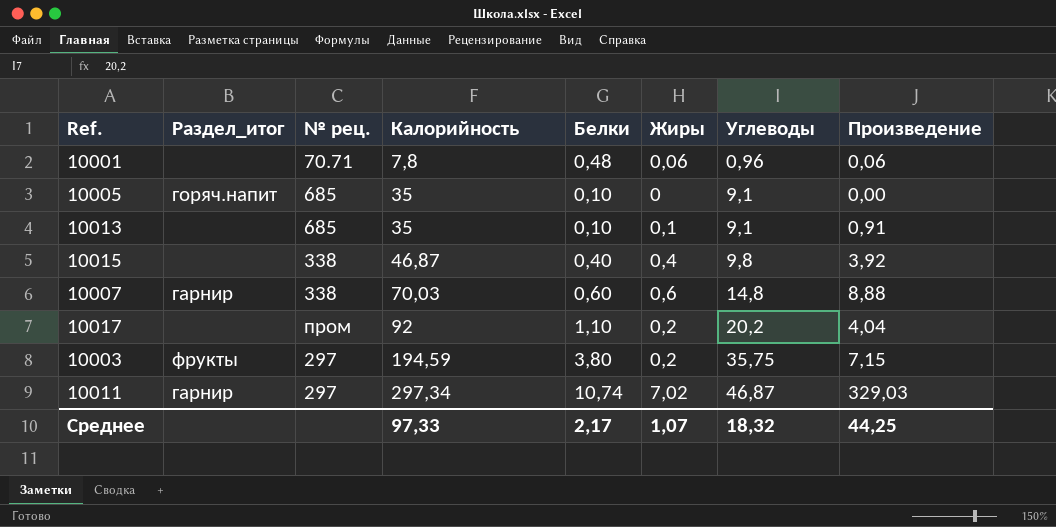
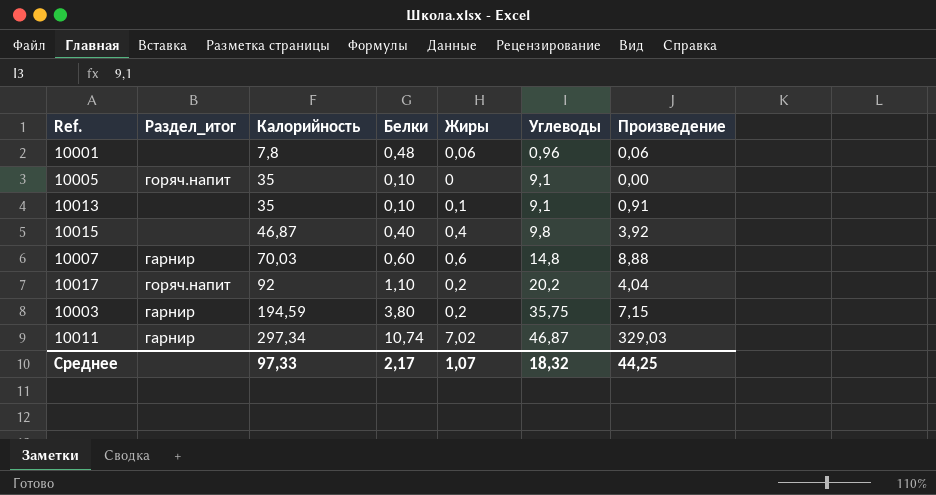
column № рец. | position: 3 -> none
10017 | Раздел_итог: none -> горяч.напит
10003 | Раздел_итог: фрукты -> гарнир

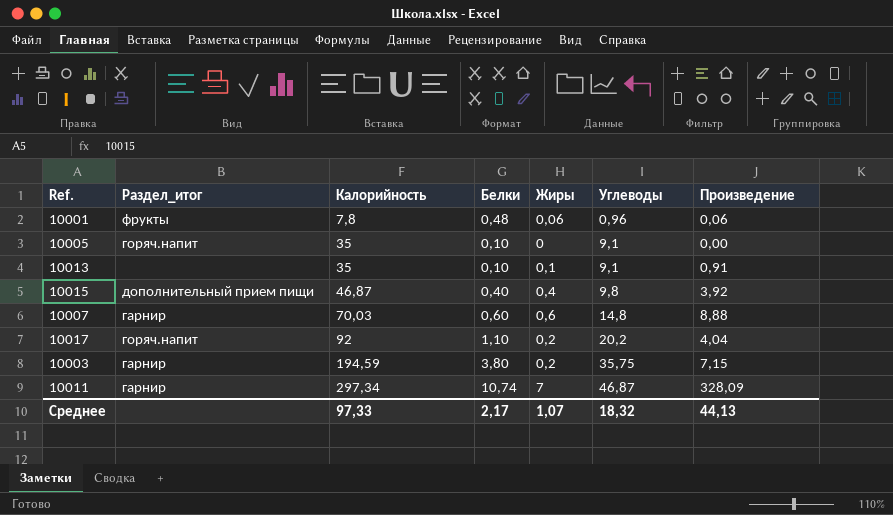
10001 | Раздел_итог: none -> фрукты
10015 | Раздел_итог: none -> дополнительный прием пищи
10011 | Жиры: 7,02 -> 7
10011 | Произведение: 329,03 -> 328,09
Среднее | Произведение: 44,25 -> 44,13

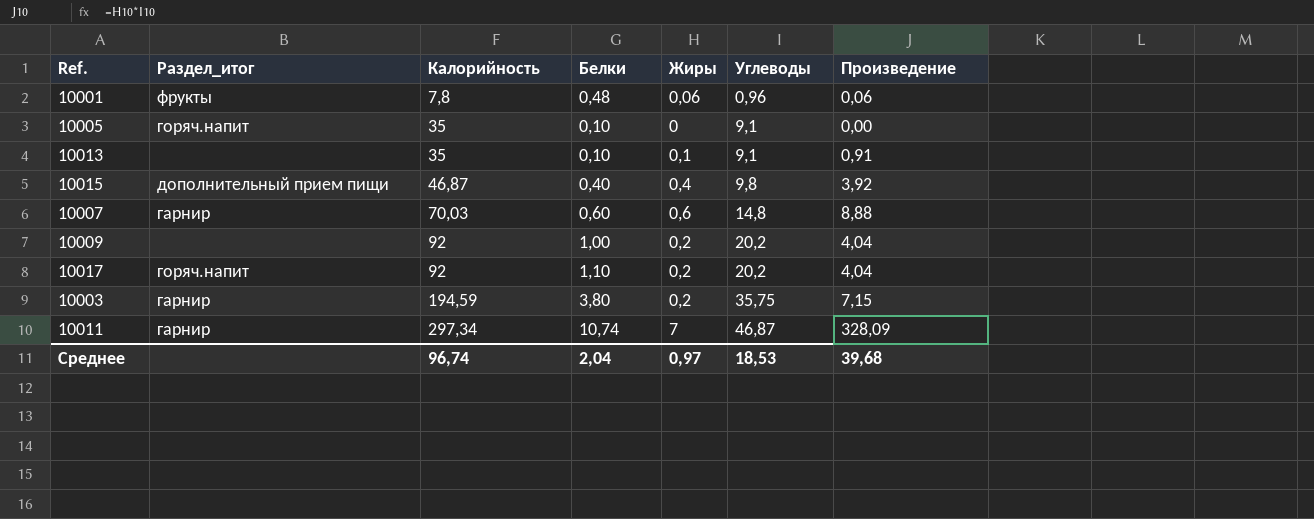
row 10009: none -> none | 92 | 1,00 | 0,2 | 20,2 | 4,04
Среднее | Калорийность: 97,33 -> 96,74
Среднее | Белки: 2,17 -> 2,04
Среднее | Жиры: 1,07 -> 0,97
Среднее | Углеводы: 18,32 -> 18,53
Среднее | Произведение: 44,13 -> 39,68

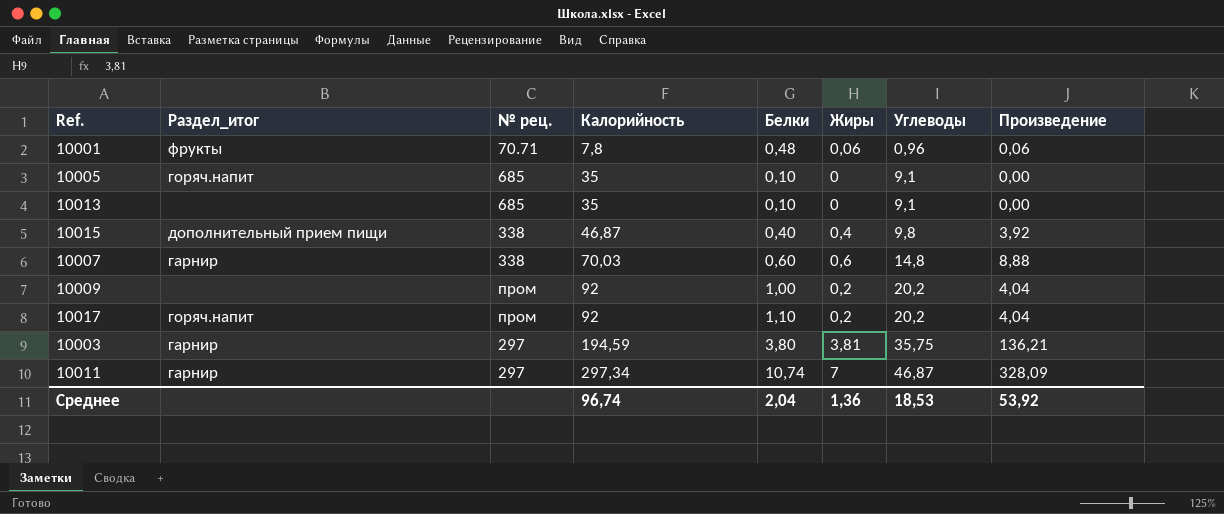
column № рец. | position: none -> 3
10013 | Жиры: 0,1 -> 0
10013 | Произведение: 0,91 -> 0,00
10003 | Жиры: 0,2 -> 3,81
10003 | Произведение: 7,15 -> 136,21
Среднее | Жиры: 0,97 -> 1,36
Среднее | Произведение: 39,68 -> 53,92

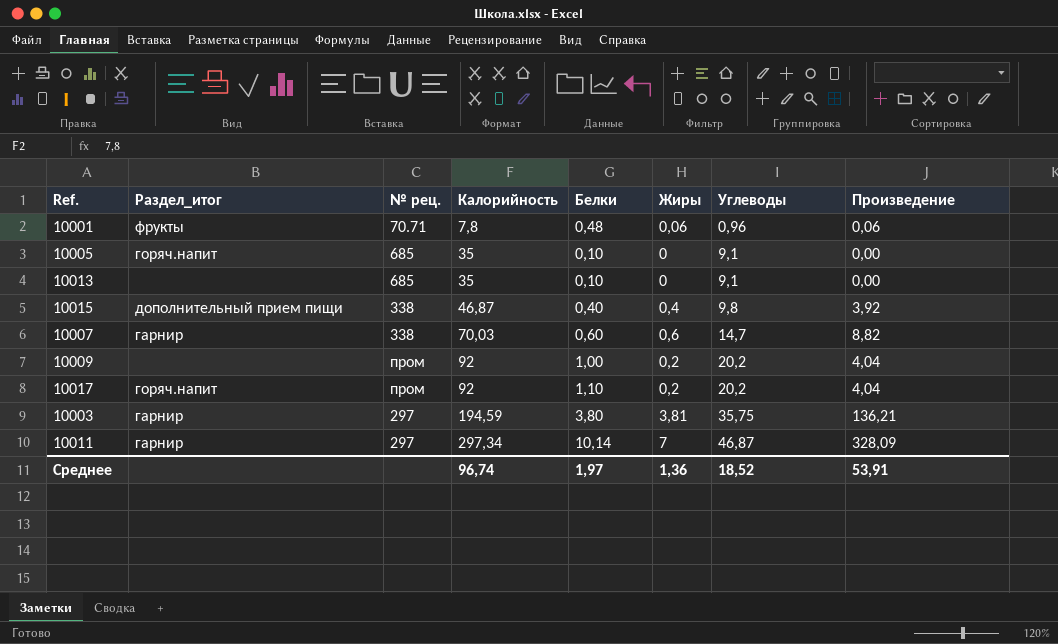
10007 | Углеводы: 14,8 -> 14,7
10007 | Произведение: 8,88 -> 8,82
10011 | Белки: 10,74 -> 10,14
Среднее | Белки: 2,04 -> 1,97
Среднее | Углеводы: 18,53 -> 18,52
Среднее | Произведение: 53,92 -> 53,91

